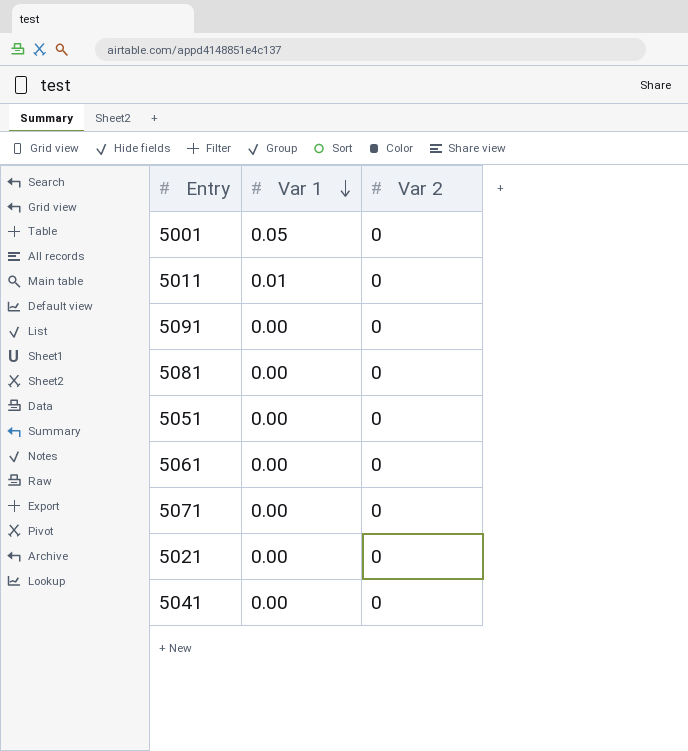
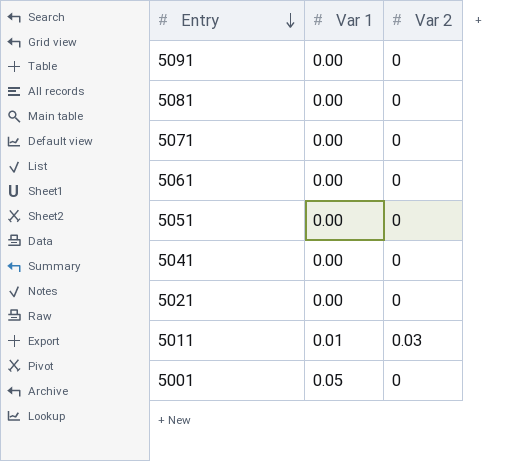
row order: Var 1 descending -> Entry descending
5011 | Var 2: 0 -> 0.03

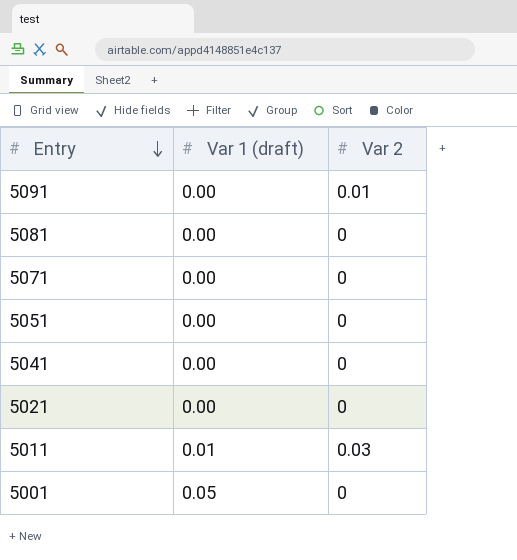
column name: Var 1 -> Var 1 (draft)
row 5061: 0.00 | 0 -> none
5091 | Var 2: 0 -> 0.01

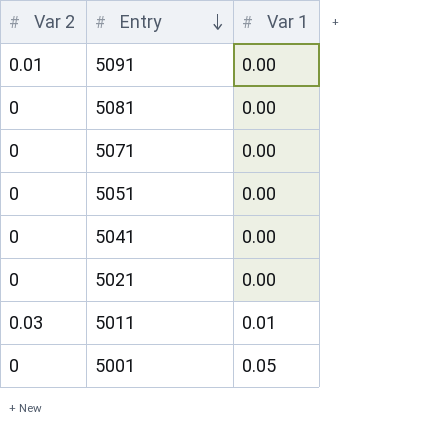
column Var 2 | position: 3 -> 1
column name: Var 1 (draft) -> Var 1

